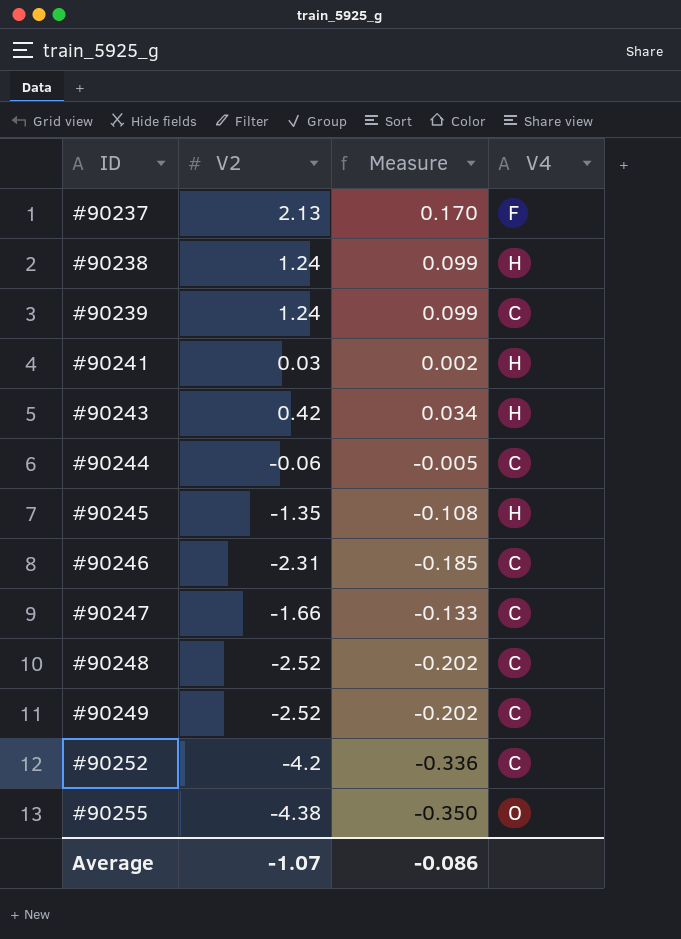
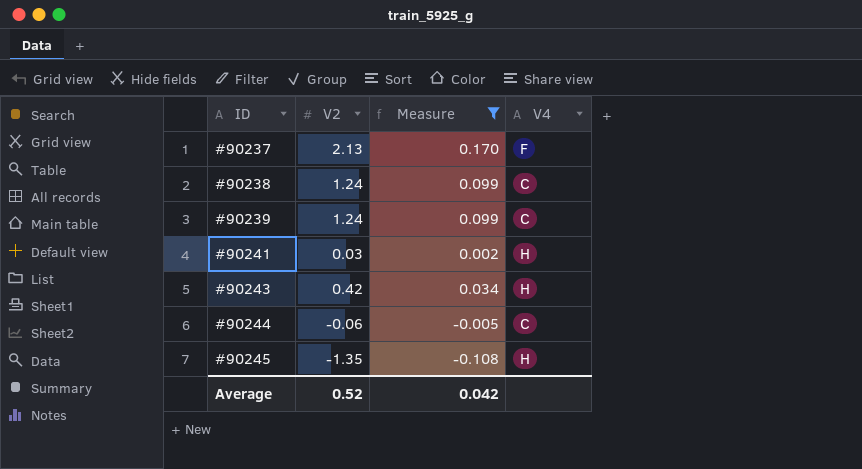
filter: none -> Measure >= -0.108
#90238 | V4: H -> C
Average | V2: -1.07 -> 0.52
Average | Measure: -0.086 -> 0.042

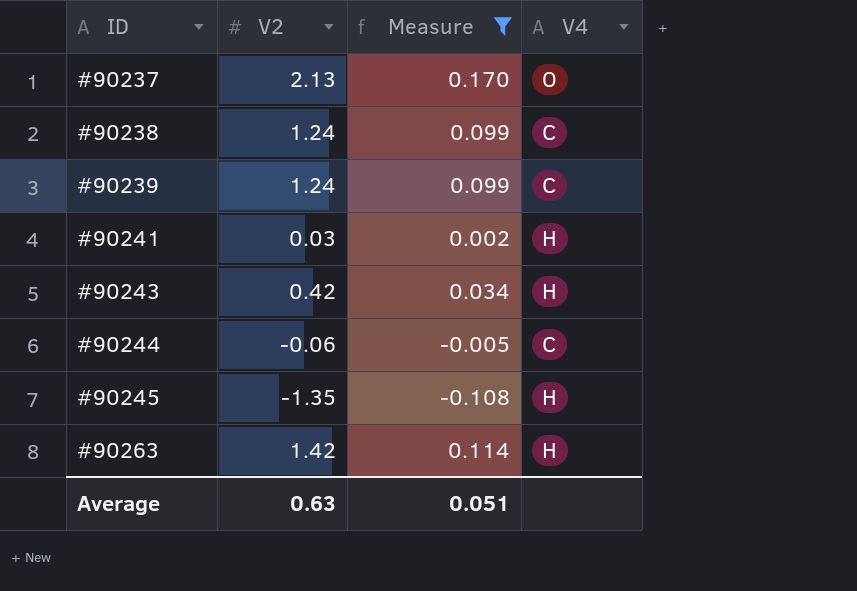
#90237 | V4: F -> O
row #90263: none -> 1.42 | 0.114 | H
Average | V2: 0.52 -> 0.63
Average | Measure: 0.042 -> 0.051

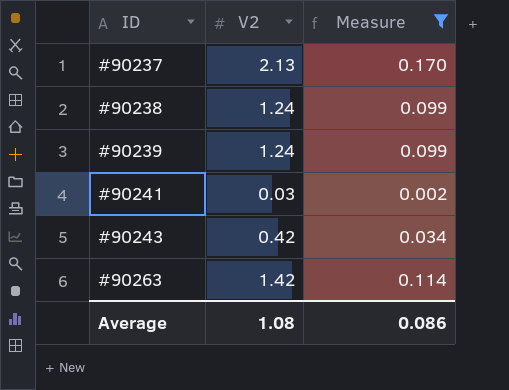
column V4 | position: 4 -> none
row #90244: -0.06 | -0.005 | C -> none
row #90245: -1.35 | -0.108 | H -> none
Average | V2: 0.63 -> 1.08
Average | Measure: 0.051 -> 0.086

